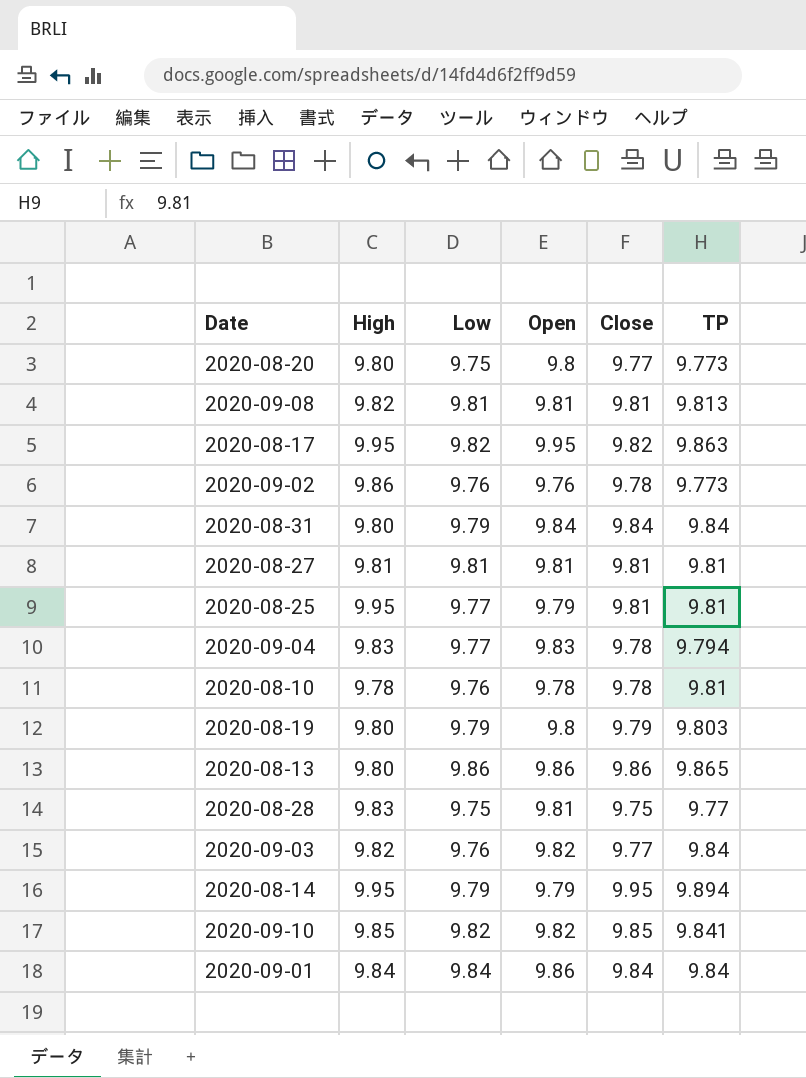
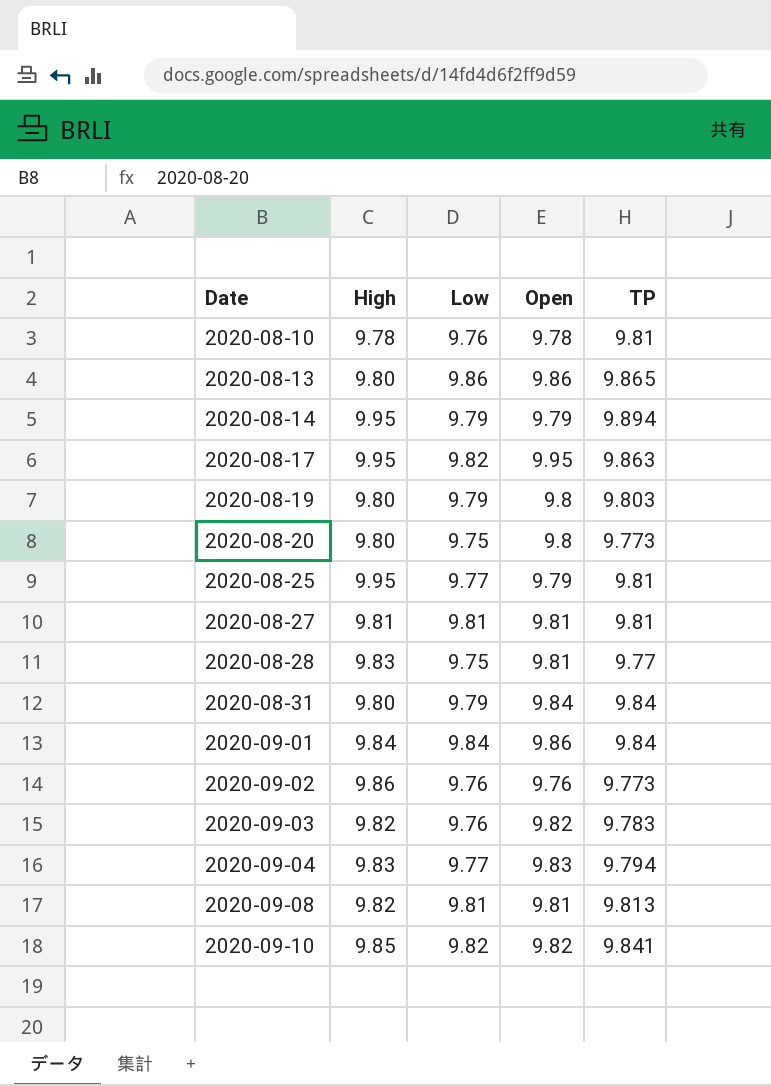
row order: none -> Date ascending
column Close | position: 5 -> none
2020-09-03 | TP: 9.84 -> 9.783

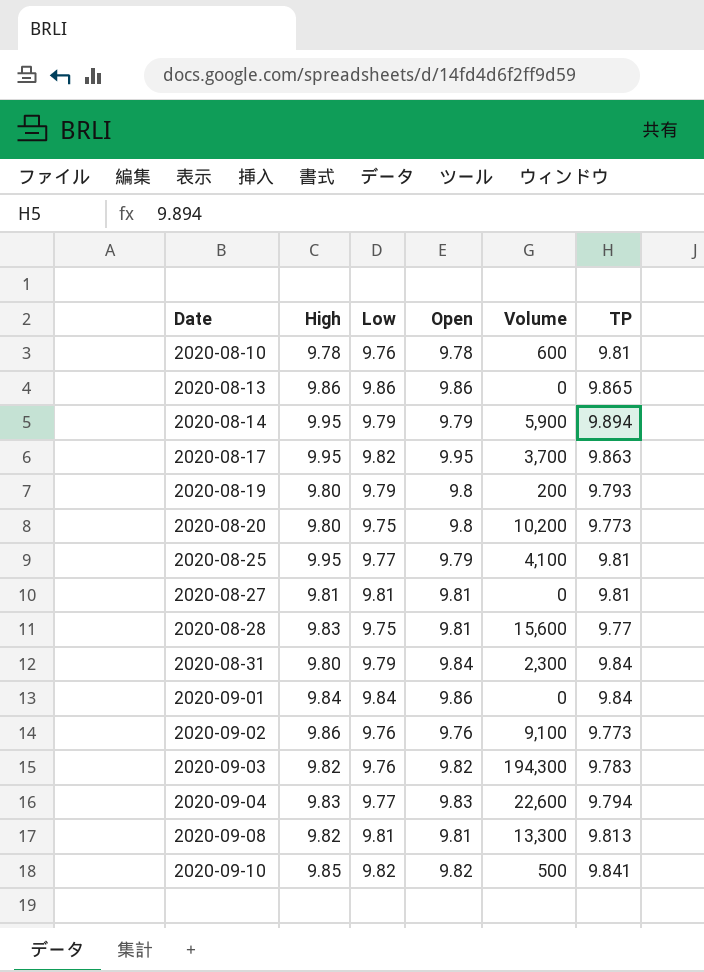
column Volume | position: none -> 5
2020-08-13 | High: 9.80 -> 9.86
2020-08-19 | TP: 9.803 -> 9.793

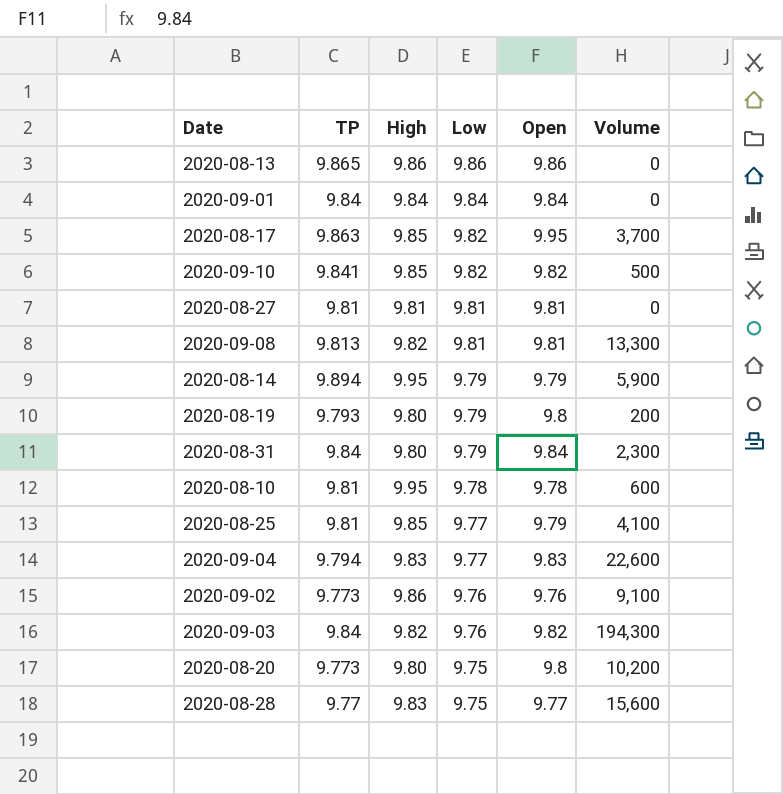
row order: Date ascending -> Low descending
column TP | position: 6 -> 2
2020-09-01 | Open: 9.86 -> 9.84
2020-08-17 | High: 9.95 -> 9.85
2020-08-10 | High: 9.78 -> 9.95
2020-08-10 | Low: 9.76 -> 9.78
2020-08-25 | High: 9.95 -> 9.85
2020-09-03 | TP: 9.783 -> 9.84
2020-08-28 | Open: 9.81 -> 9.77

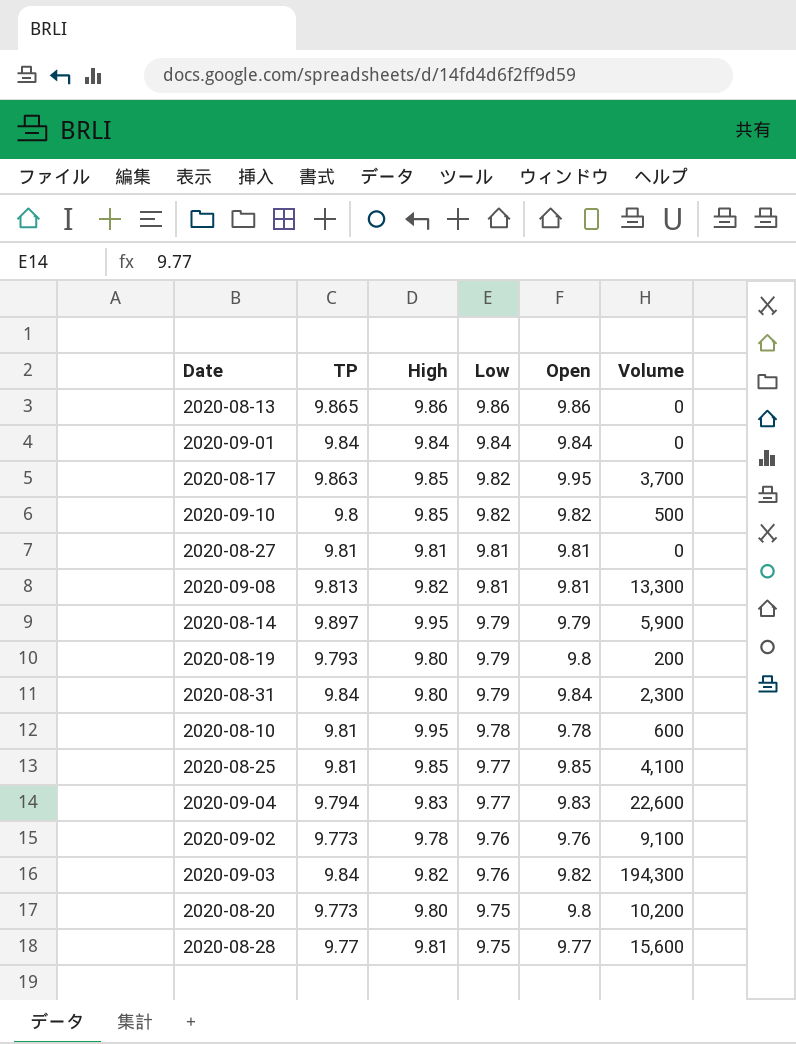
2020-09-10 | TP: 9.841 -> 9.8
2020-08-14 | TP: 9.894 -> 9.897
2020-08-25 | Open: 9.79 -> 9.85
2020-09-02 | High: 9.86 -> 9.78
2020-08-28 | High: 9.83 -> 9.81

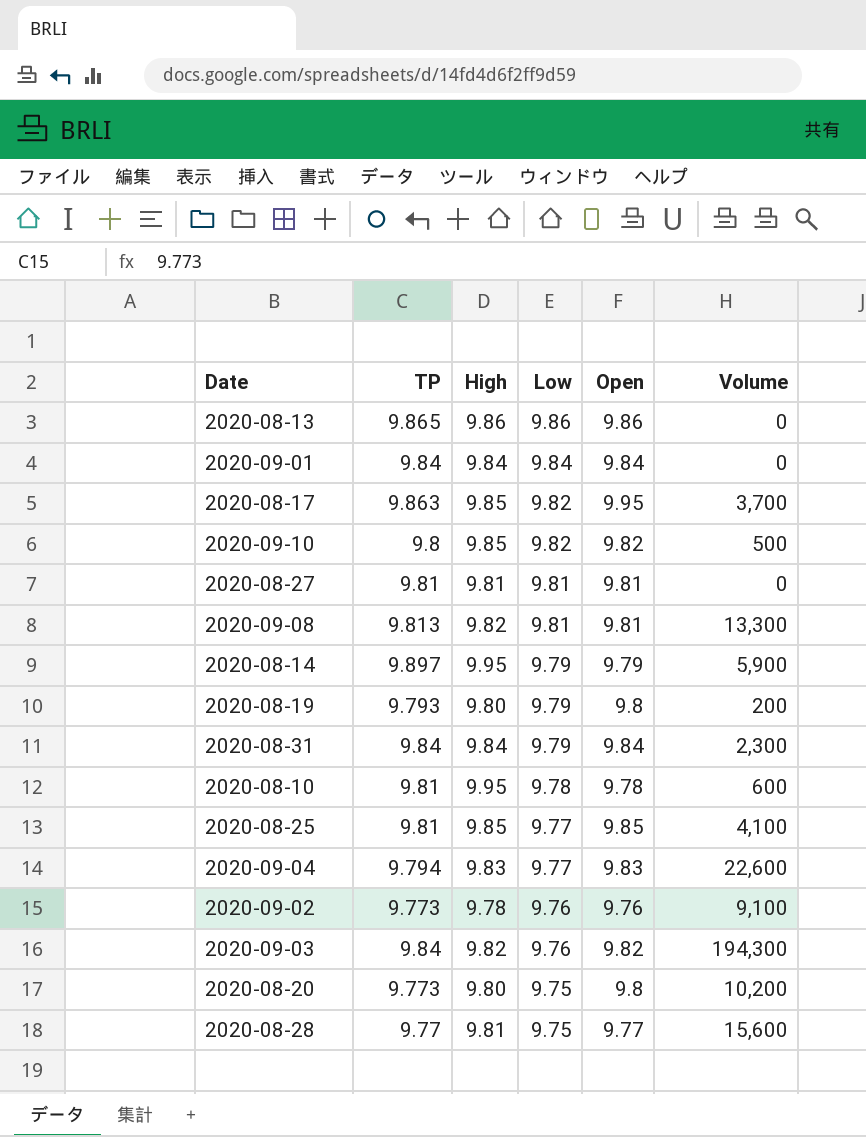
2020-08-31 | High: 9.80 -> 9.84

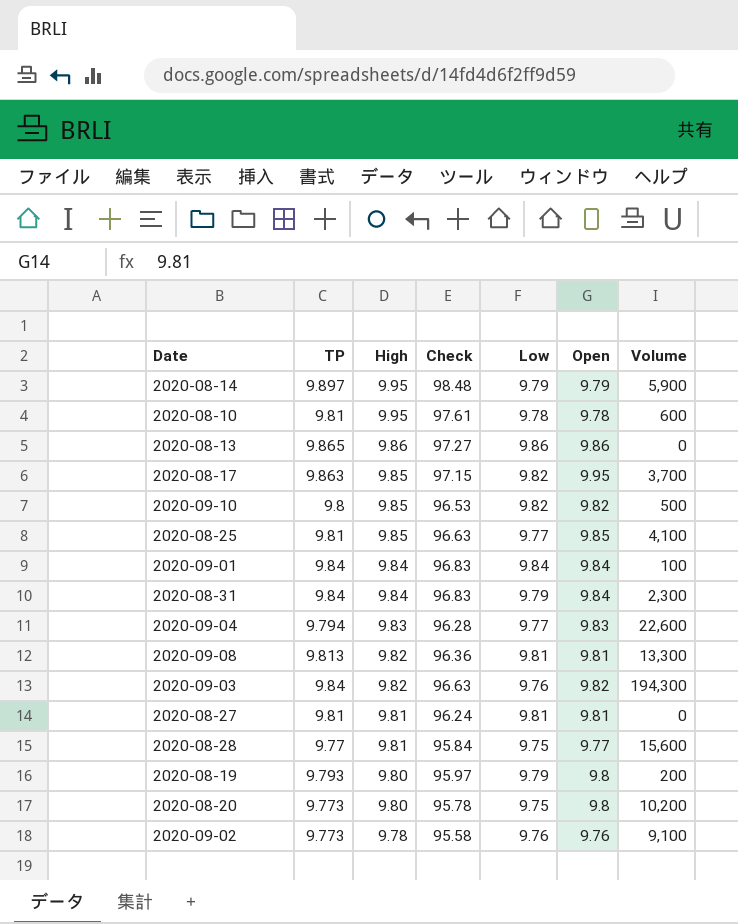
row order: Low descending -> High descending
column Check | formula: none -> [TP] * [High]
2020-09-01 | Volume: 0 -> 100

